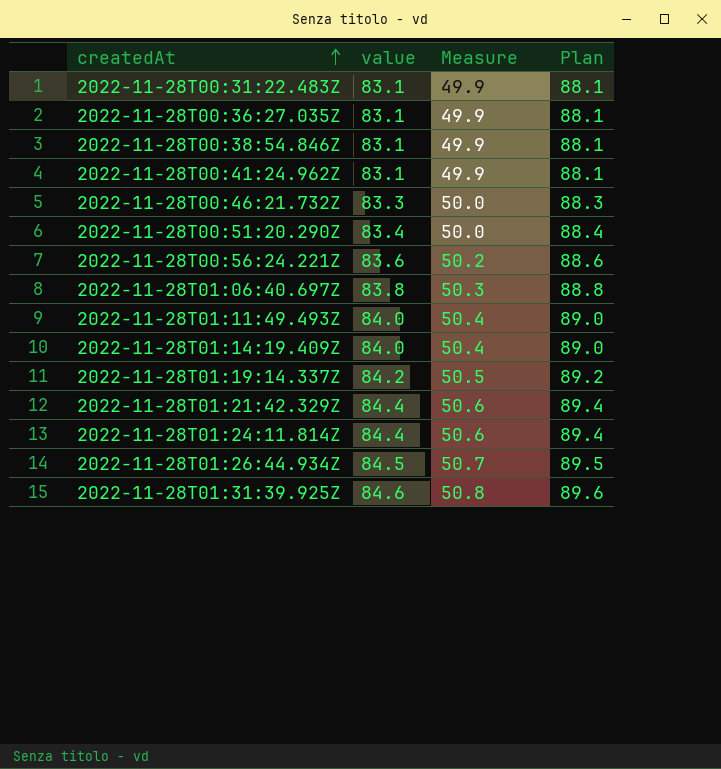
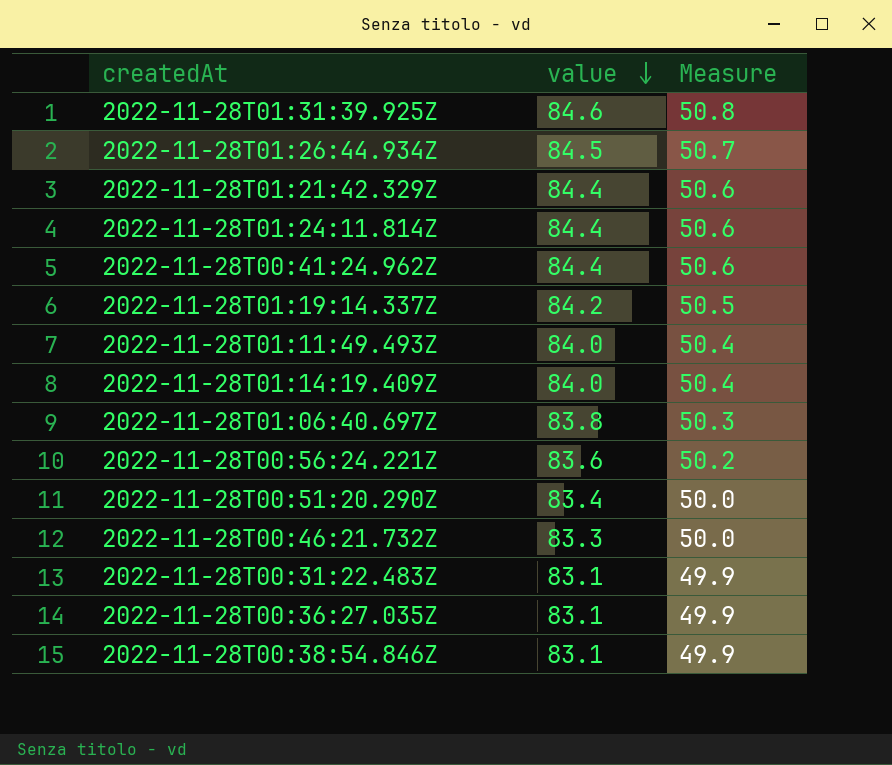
row order: createdAt ascending -> value descending
column Plan | formula: [value] + 5 -> none
2022-11-28T00:41:24.962Z | value: 83.1 -> 84.4
2022-11-28T00:41:24.962Z | Measure: 49.9 -> 50.6

